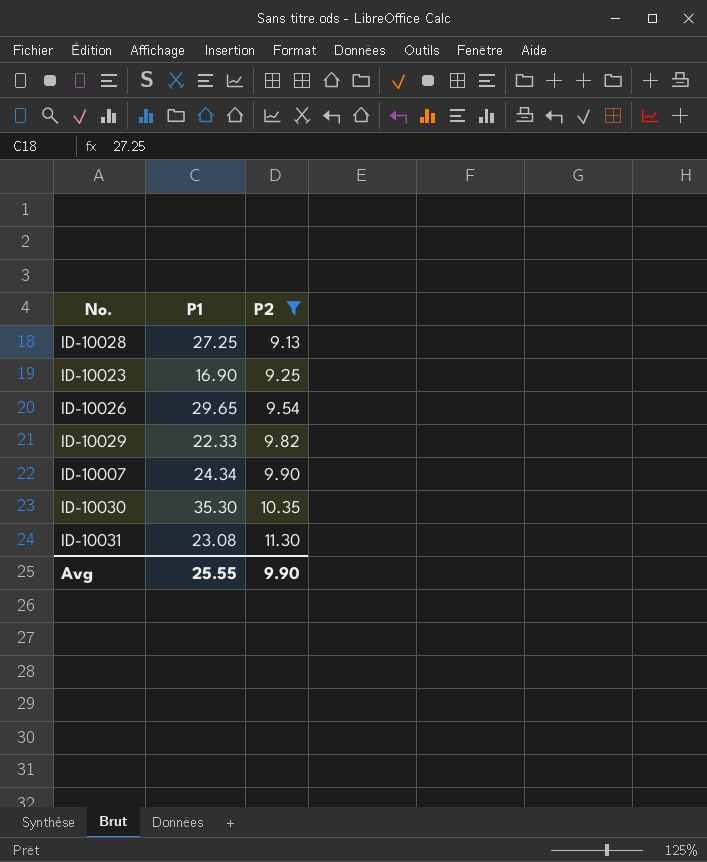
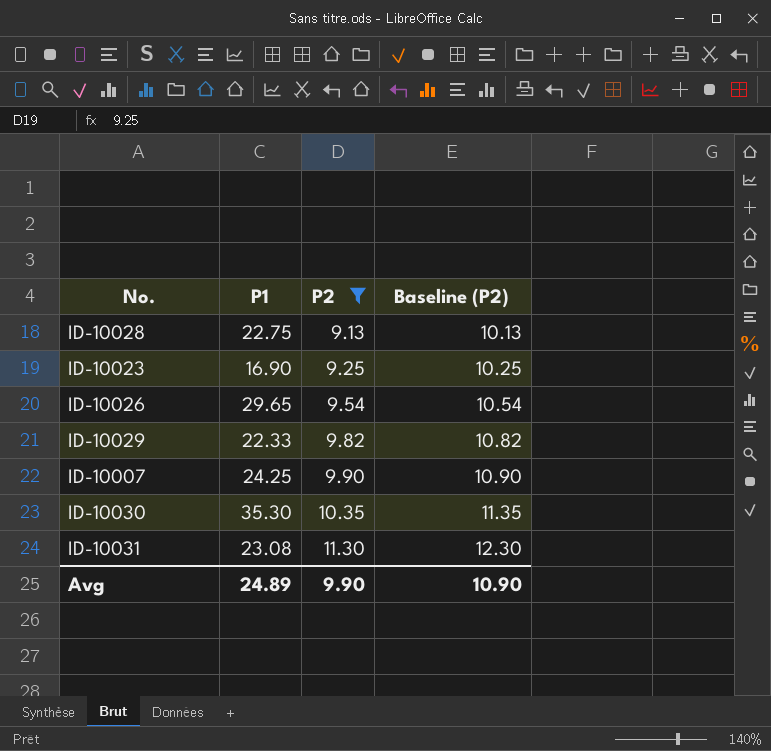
column Baseline (P2) | formula: none -> [P2] + 1
ID-10028 | P1: 27.25 -> 22.75
ID-10007 | P1: 24.34 -> 24.25
Avg | P1: 25.55 -> 24.89

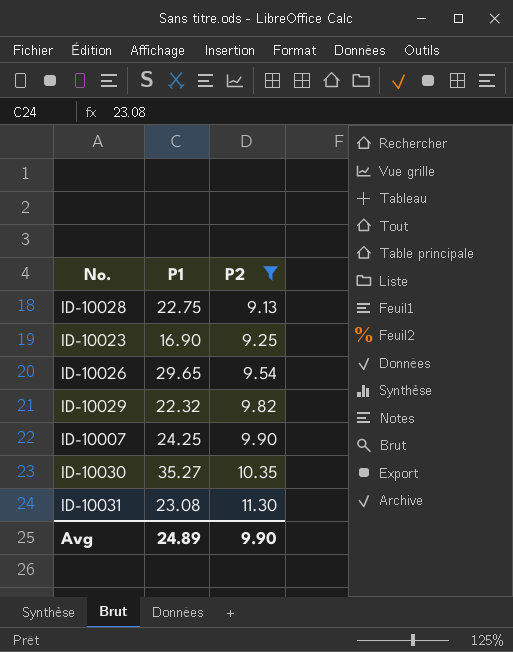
column Baseline (P2) | formula: [P2] + 1 -> none
ID-10029 | P1: 22.33 -> 22.32
ID-10030 | P1: 35.30 -> 35.27

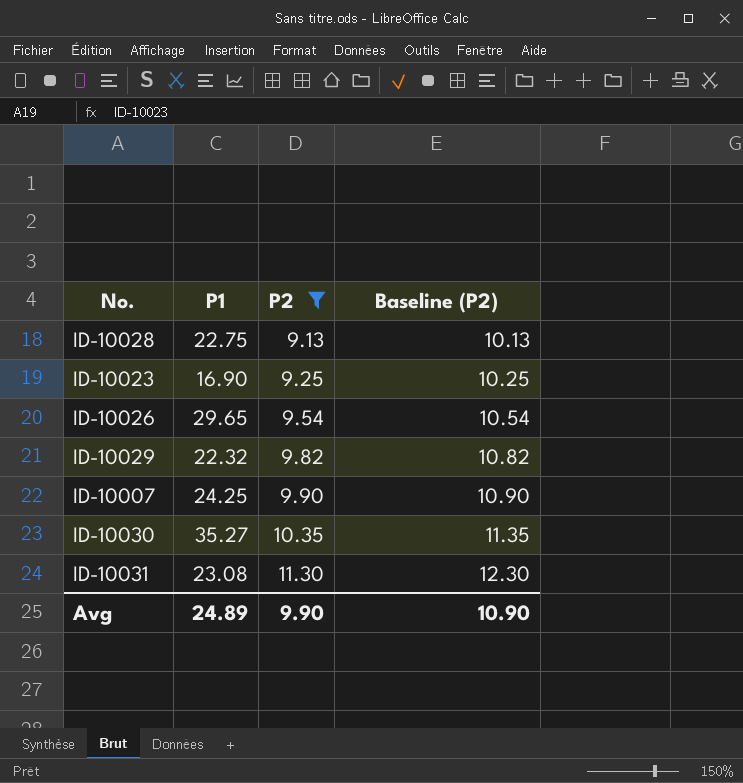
column Baseline (P2) | formula: none -> [P2] + 1

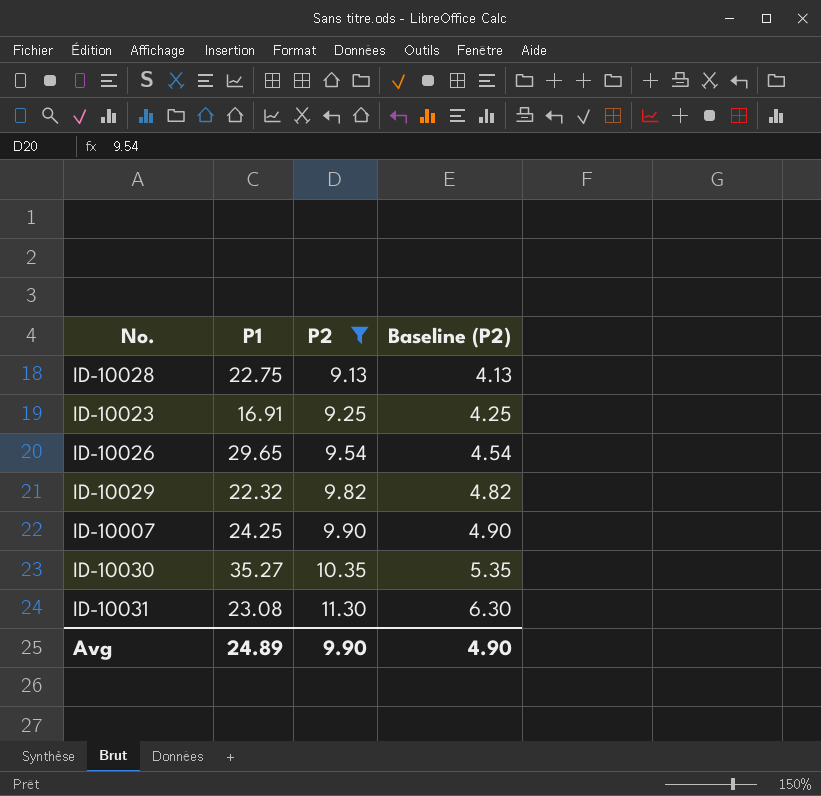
column Baseline (P2) | formula: [P2] + 1 -> [P2] - 5
ID-10023 | P1: 16.90 -> 16.91
Avg | Baseline (P2): 10.90 -> 4.90

